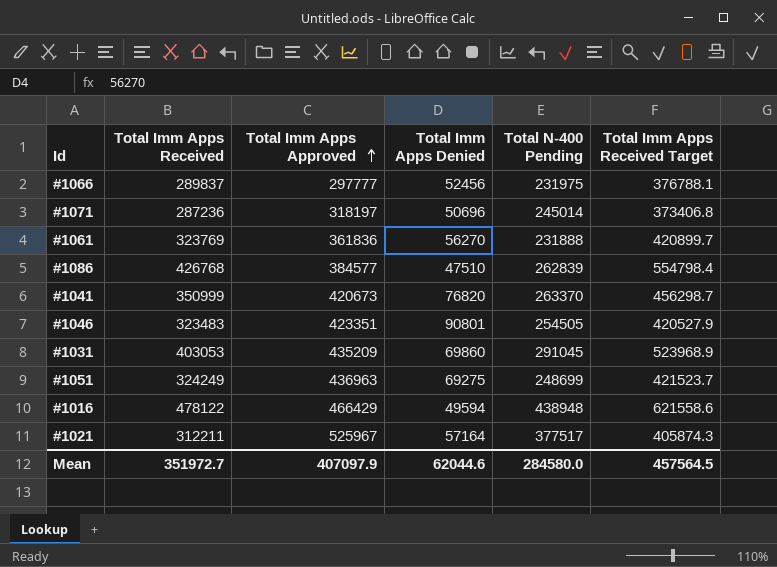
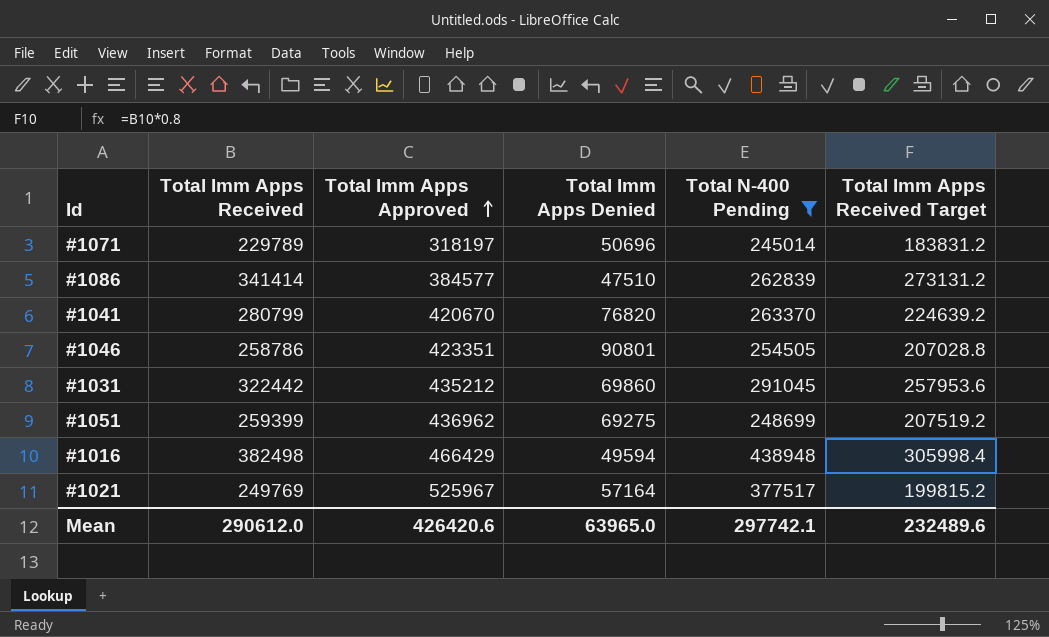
filter: none -> Total N-400 Pending >= 245014
column Total Imm Apps Received Target | formula: [Total Imm Apps Received] * 1.3 -> [Total Imm Apps Received] * 0.8
#1071 | Total Imm Apps Received: 287236 -> 229789
#1086 | Total Imm Apps Received: 426768 -> 341414
#1041 | Total Imm Apps Received: 350999 -> 280799
#1041 | Total Imm Apps Approved: 420673 -> 420670
#1046 | Total Imm Apps Received: 323483 -> 258786
#1031 | Total Imm Apps Received: 403053 -> 322442
#1031 | Total Imm Apps Approved: 435209 -> 435212
#1051 | Total Imm Apps Received: 324249 -> 259399
#1051 | Total Imm Apps Approved: 436963 -> 436962
#1016 | Total Imm Apps Received: 478122 -> 382498
#1021 | Total Imm Apps Received: 312211 -> 249769
Mean | Total Imm Apps Received: 351972.7 -> 290612.0
Mean | Total Imm Apps Approved: 407097.9 -> 426420.6
Mean | Total Imm Apps Denied: 62044.6 -> 63965.0
Mean | Total N-400 Pending: 284580.0 -> 297742.1
Mean | Total Imm Apps Received Target: 457564.5 -> 232489.6

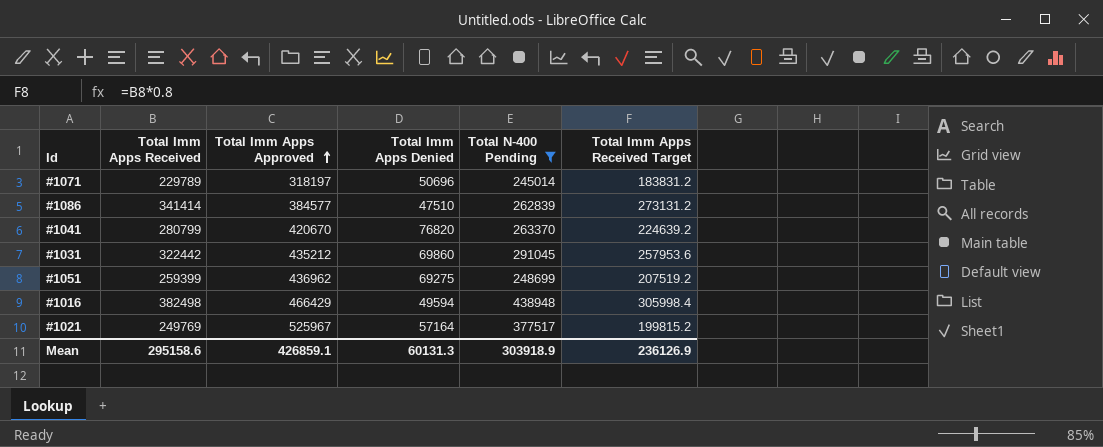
row #1046: 258786 | 423351 | 90801 | 254505 | 207028.8 -> none
Mean | Total Imm Apps Received: 290612.0 -> 295158.6
Mean | Total Imm Apps Approved: 426420.6 -> 426859.1
Mean | Total Imm Apps Denied: 63965.0 -> 60131.3
Mean | Total N-400 Pending: 297742.1 -> 303918.9
Mean | Total Imm Apps Received Target: 232489.6 -> 236126.9

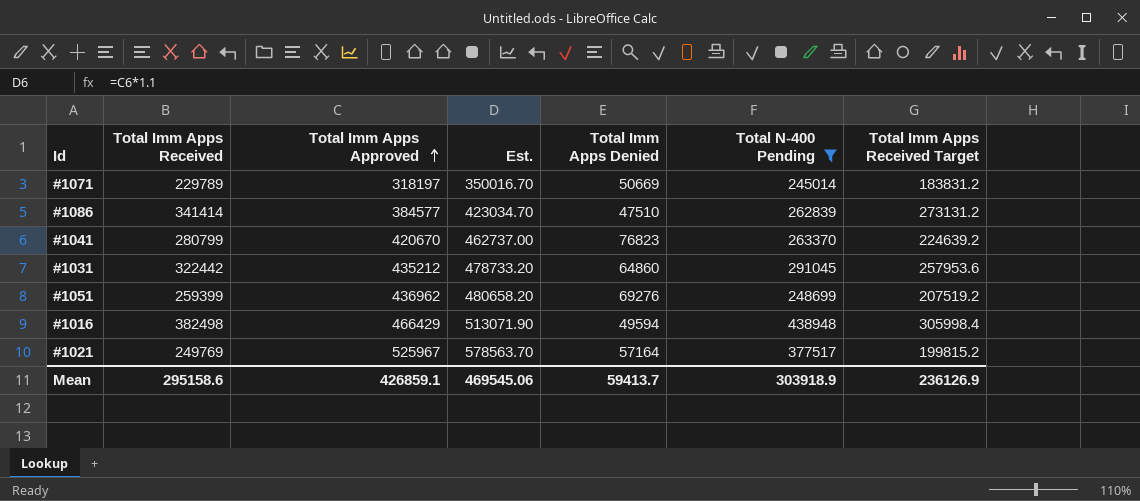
column Est. | formula: none -> [Total Imm Apps Approved] * 1.1
#1071 | Total Imm Apps Denied: 50696 -> 50669
#1041 | Total Imm Apps Denied: 76820 -> 76823
#1031 | Total Imm Apps Denied: 69860 -> 64860
#1051 | Total Imm Apps Denied: 69275 -> 69276
Mean | Total Imm Apps Denied: 60131.3 -> 59413.7

